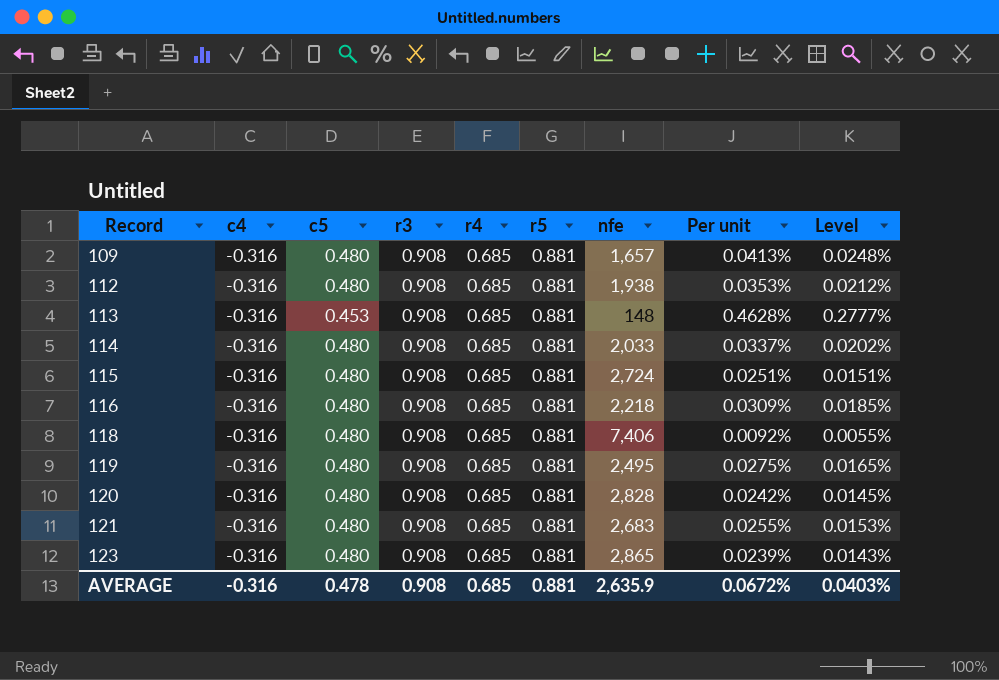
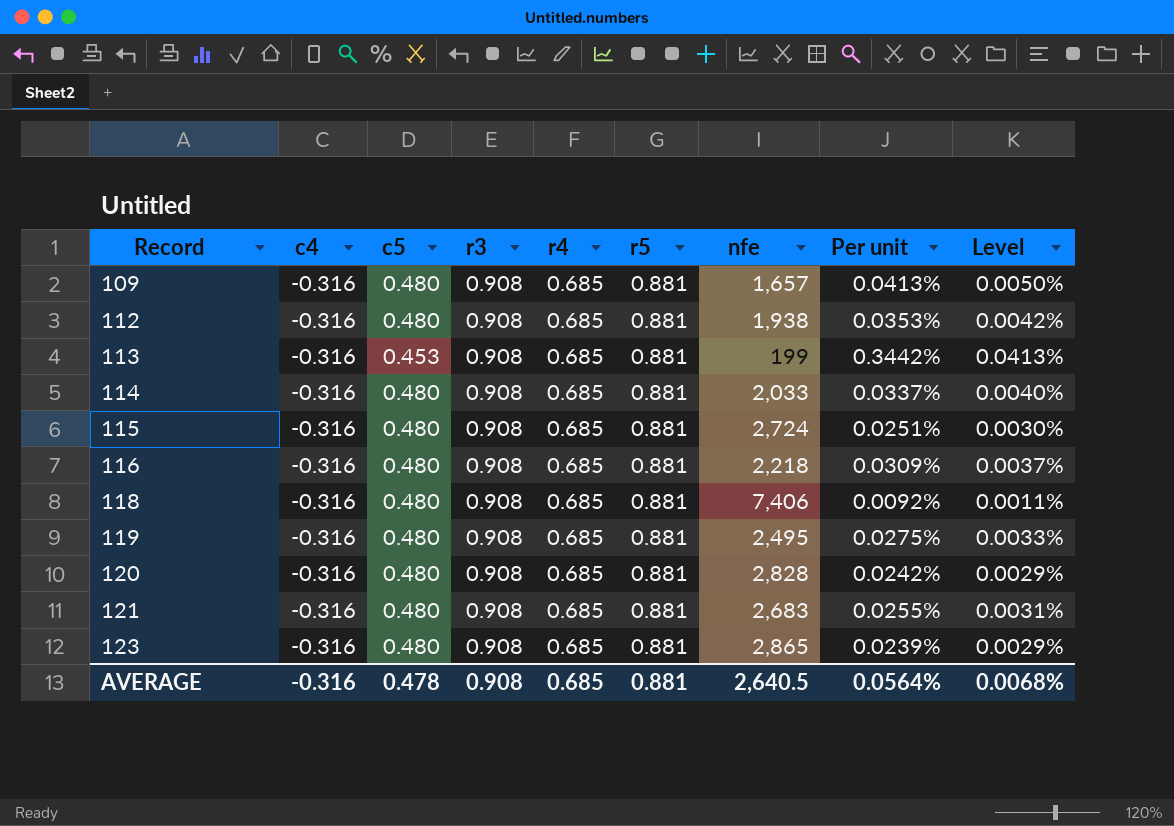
column Level | formula: [Per unit] * 0.6 -> [Per unit] * 0.12
113 | nfe: 148 -> 199
113 | Per unit: 0.4628% -> 0.3442%
AVERAGE | nfe: 2,635.9 -> 2,640.5
AVERAGE | Per unit: 0.0672% -> 0.0564%
AVERAGE | Level: 0.0403% -> 0.0068%

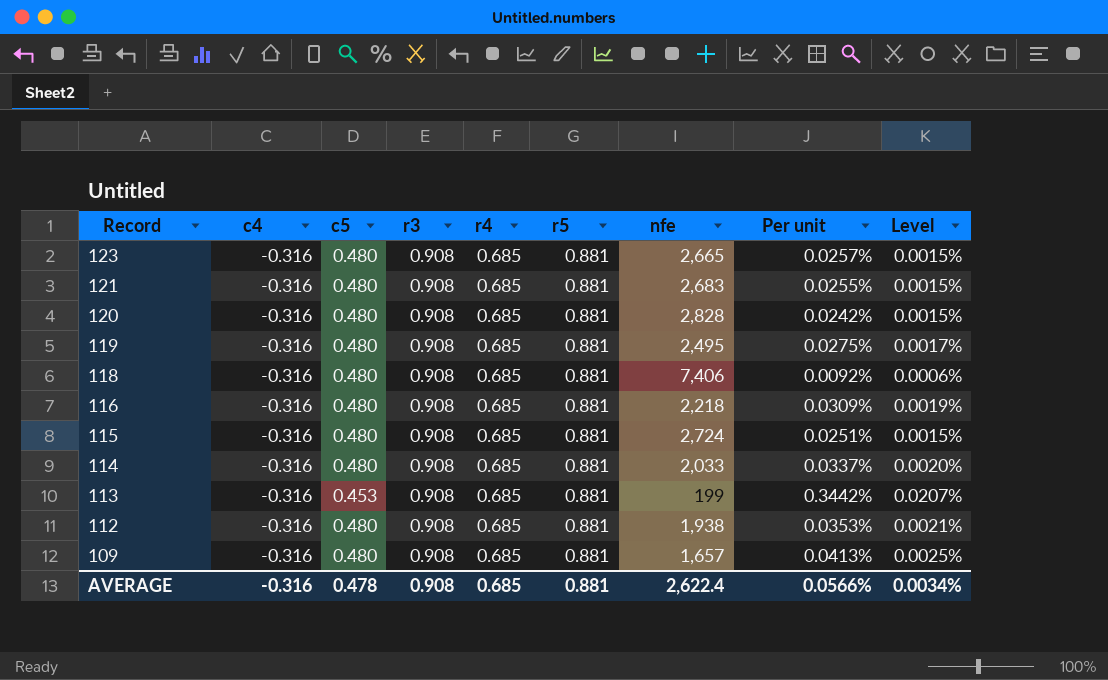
row order: Record ascending -> Record descending
column Level | formula: [Per unit] * 0.12 -> [Per unit] * 0.06
123 | nfe: 2,865 -> 2,665
123 | Per unit: 0.0239% -> 0.0257%
AVERAGE | nfe: 2,640.5 -> 2,622.4
AVERAGE | Per unit: 0.0564% -> 0.0566%
AVERAGE | Level: 0.0068% -> 0.0034%

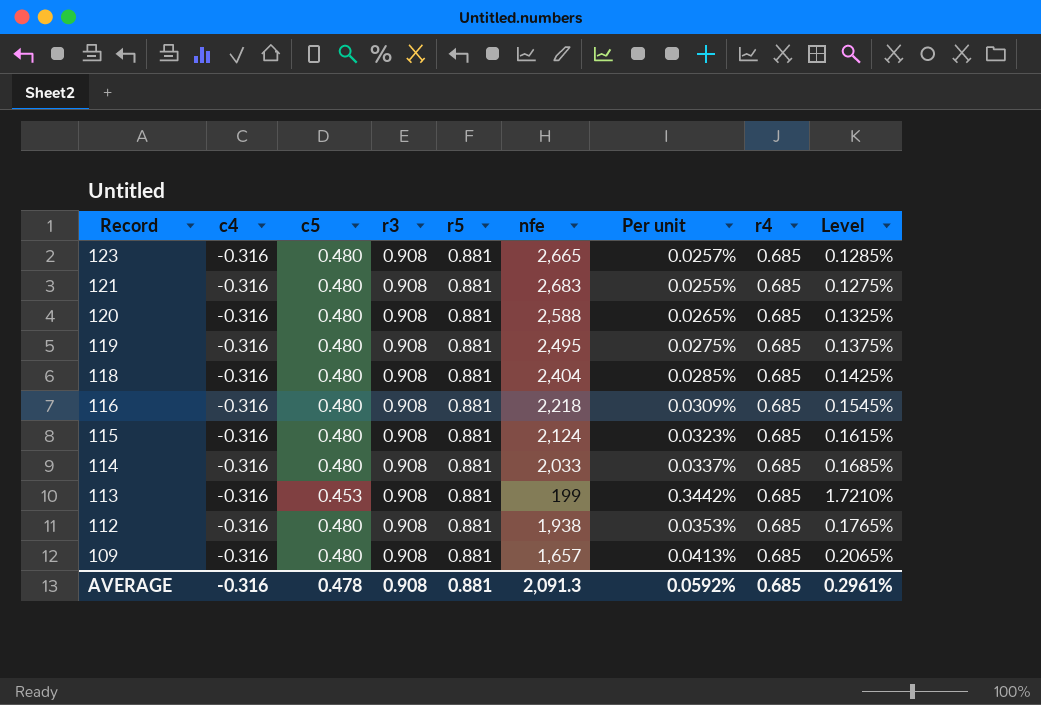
column r4 | position: 5 -> 8
column Level | formula: [Per unit] * 0.06 -> [Per unit] * 5
120 | nfe: 2,828 -> 2,588
120 | Per unit: 0.0242% -> 0.0265%
118 | nfe: 7,406 -> 2,404
118 | Per unit: 0.0092% -> 0.0285%
115 | nfe: 2,724 -> 2,124
115 | Per unit: 0.0251% -> 0.0323%
AVERAGE | nfe: 2,622.4 -> 2,091.3
AVERAGE | Per unit: 0.0566% -> 0.0592%
AVERAGE | Level: 0.0034% -> 0.2961%

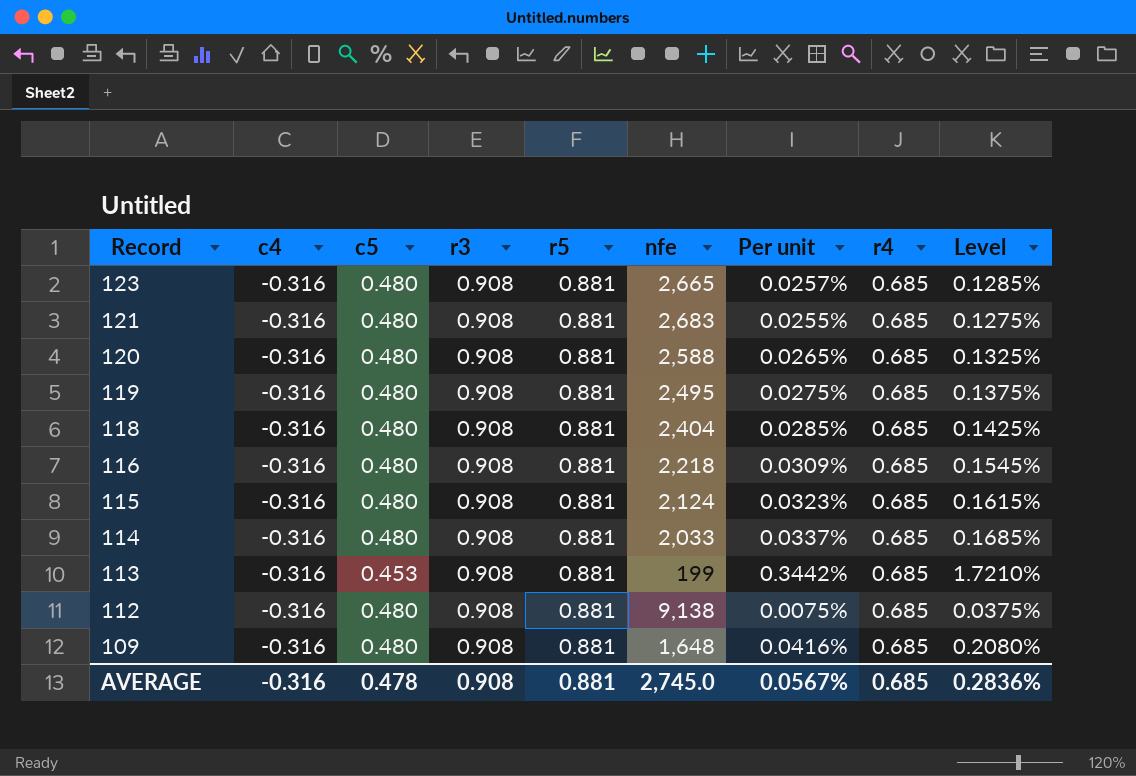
112 | nfe: 1,938 -> 9,138
112 | Per unit: 0.0353% -> 0.0075%
112 | Level: 0.1765% -> 0.0375%
109 | nfe: 1,657 -> 1,648
109 | Per unit: 0.0413% -> 0.0416%
109 | Level: 0.2065% -> 0.2080%
AVERAGE | nfe: 2,091.3 -> 2,745.0
AVERAGE | Per unit: 0.0592% -> 0.0567%
AVERAGE | Level: 0.2961% -> 0.2836%

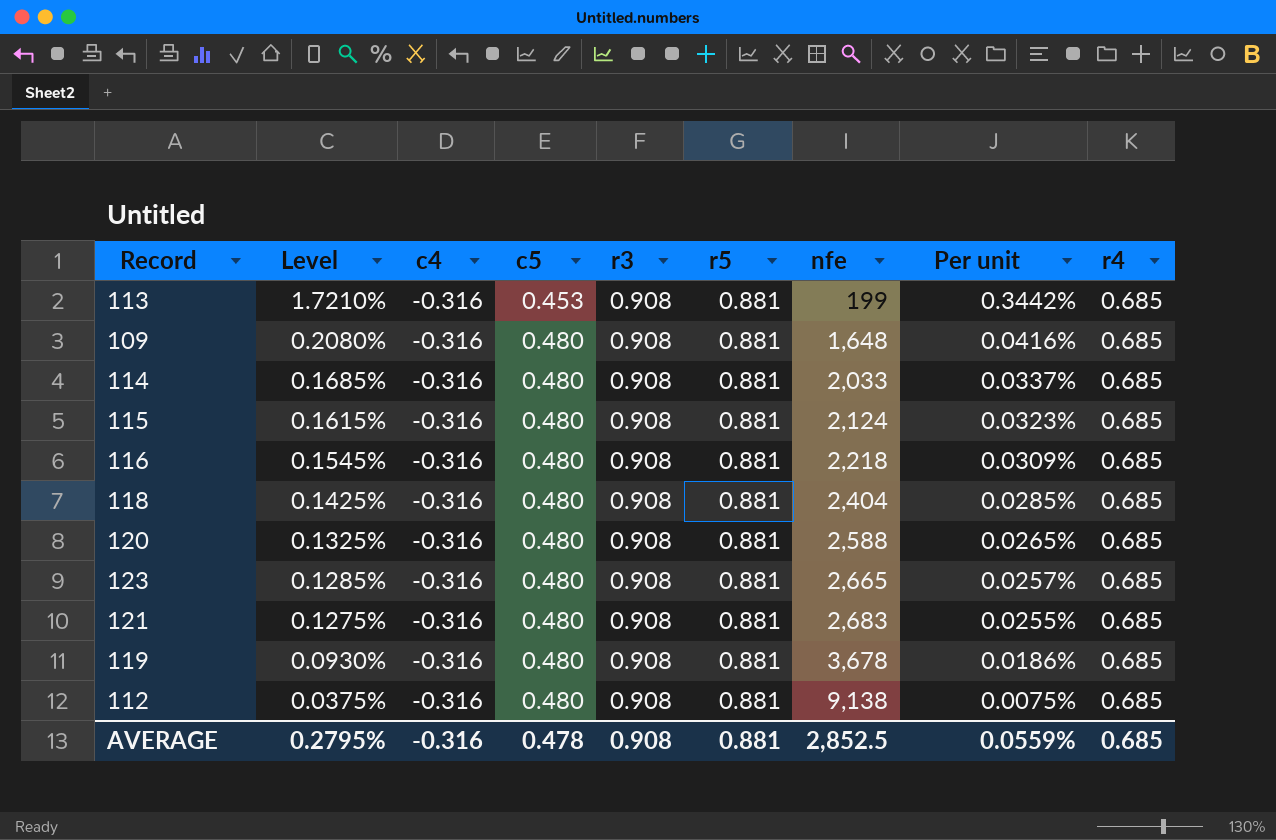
row order: Record descending -> Level descending
column Level | position: 9 -> 2
119 | Level: 0.1375% -> 0.0930%
119 | nfe: 2,495 -> 3,678
119 | Per unit: 0.0275% -> 0.0186%
AVERAGE | Level: 0.2836% -> 0.2795%
AVERAGE | nfe: 2,745.0 -> 2,852.5
AVERAGE | Per unit: 0.0567% -> 0.0559%

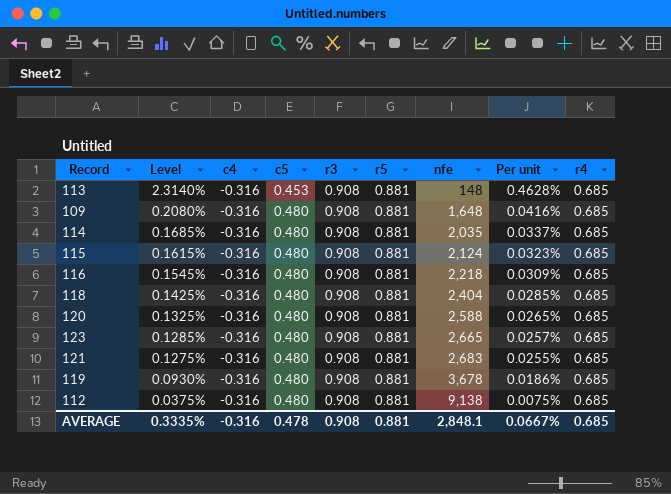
113 | Level: 1.7210% -> 2.3140%
113 | nfe: 199 -> 148
113 | Per unit: 0.3442% -> 0.4628%
114 | nfe: 2,033 -> 2,035
AVERAGE | Level: 0.2795% -> 0.3335%
AVERAGE | nfe: 2,852.5 -> 2,848.1
AVERAGE | Per unit: 0.0559% -> 0.0667%

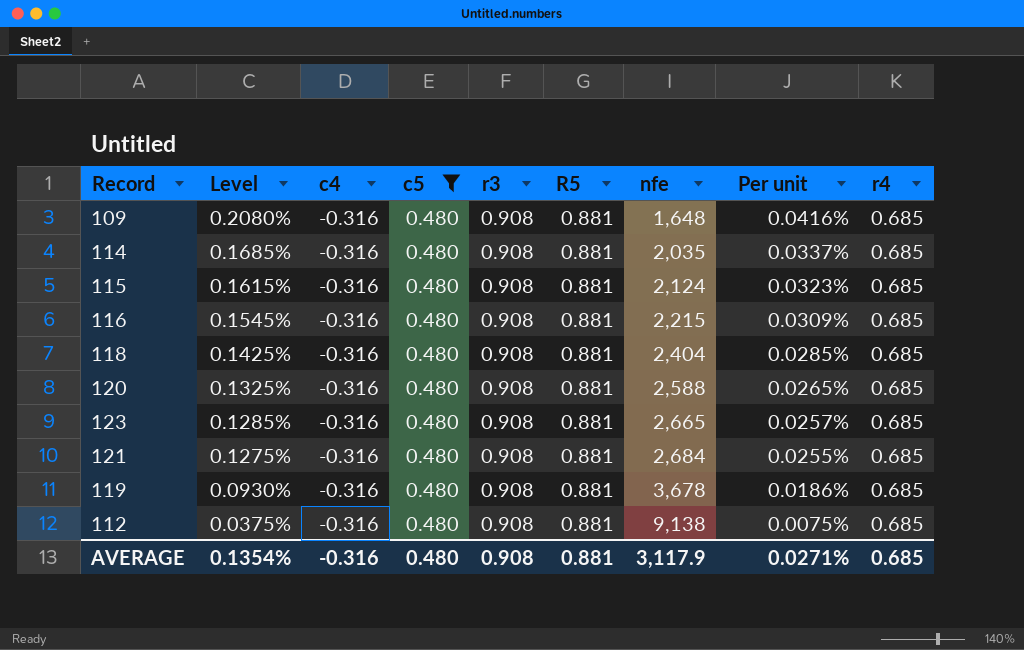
filter: none -> c5 = 0.480
column name: r5 -> R5
116 | nfe: 2,218 -> 2,215
121 | nfe: 2,683 -> 2,684
AVERAGE | Level: 0.3335% -> 0.1354%
AVERAGE | c5: 0.478 -> 0.480
AVERAGE | nfe: 2,848.1 -> 3,117.9
AVERAGE | Per unit: 0.0667% -> 0.0271%

